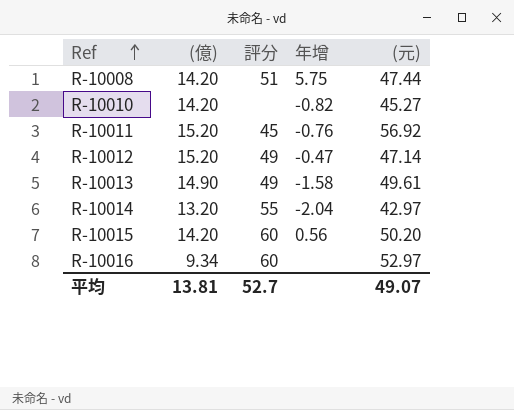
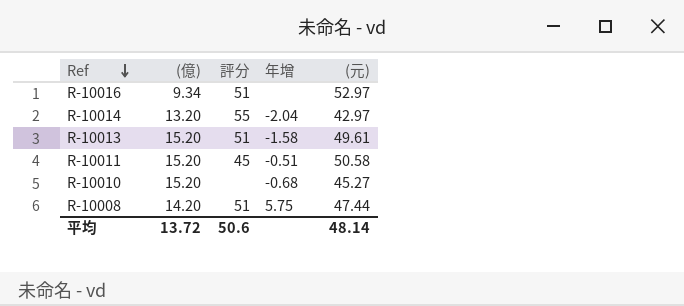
row order: Ref ascending -> Ref descending
row R-10012: 15.20 | 49 | -0.47 | 47.14 -> none
row R-10015: 14.20 | 60 | 0.56 | 50.20 -> none
R-10016 | 評分: 60 -> 51
R-10013 | (億): 14.90 -> 15.20
R-10013 | 評分: 49 -> 51
R-10011 | 年增: -0.76 -> -0.51
R-10011 | (元): 56.92 -> 50.58
R-10010 | (億): 14.20 -> 15.20
R-10010 | 年增: -0.82 -> -0.68
平均 | (億): 13.81 -> 13.72
平均 | 評分: 52.7 -> 50.6
平均 | (元): 49.07 -> 48.14

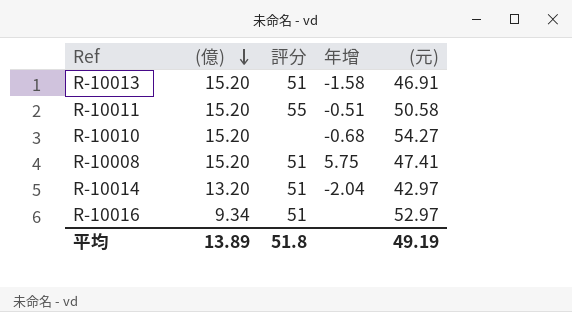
row order: Ref descending -> (億) descending
R-10013 | (元): 49.61 -> 46.91
R-10011 | 評分: 45 -> 55
R-10010 | (元): 45.27 -> 54.27
R-10008 | (億): 14.20 -> 15.20
R-10008 | (元): 47.44 -> 47.41
R-10014 | 評分: 55 -> 51
平均 | (億): 13.72 -> 13.89
平均 | 評分: 50.6 -> 51.8
平均 | (元): 48.14 -> 49.19

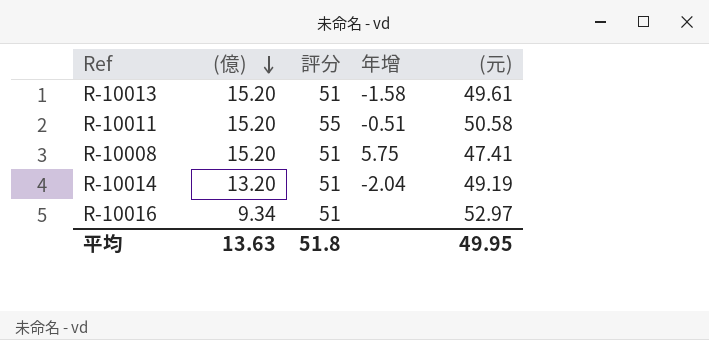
row R-10010: 15.20 | none | -0.68 | 54.27 -> none
R-10013 | (元): 46.91 -> 49.61
R-10014 | (元): 42.97 -> 49.19
平均 | (億): 13.89 -> 13.63
平均 | (元): 49.19 -> 49.95

